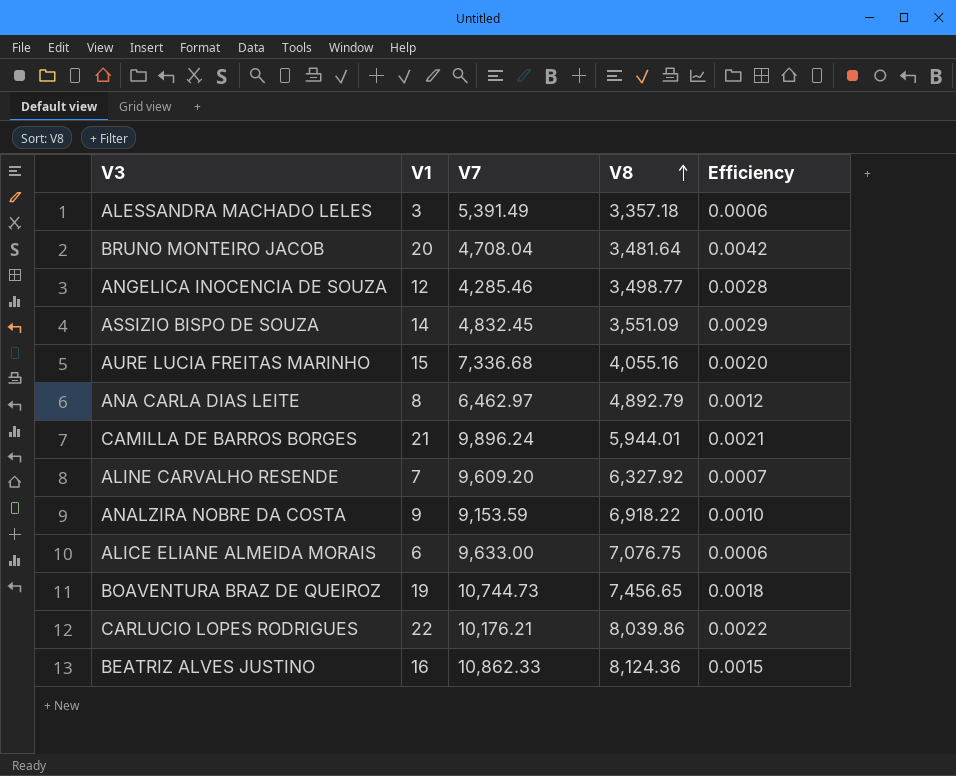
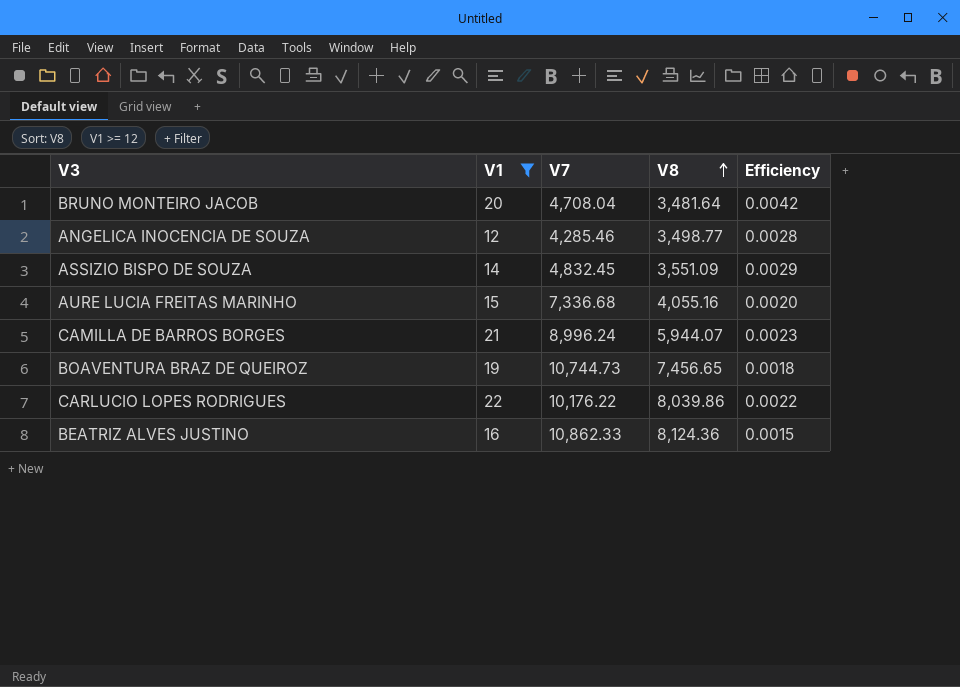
filter: none -> V1 >= 12
CAMILLA DE BARROS BORGES | V7: 9,896.24 -> 8,996.24
CAMILLA DE BARROS BORGES | V8: 5,944.01 -> 5,944.07
CAMILLA DE BARROS BORGES | Efficiency: 0.0021 -> 0.0023
CARLUCIO LOPES RODRIGUES | V7: 10,176.21 -> 10,176.22

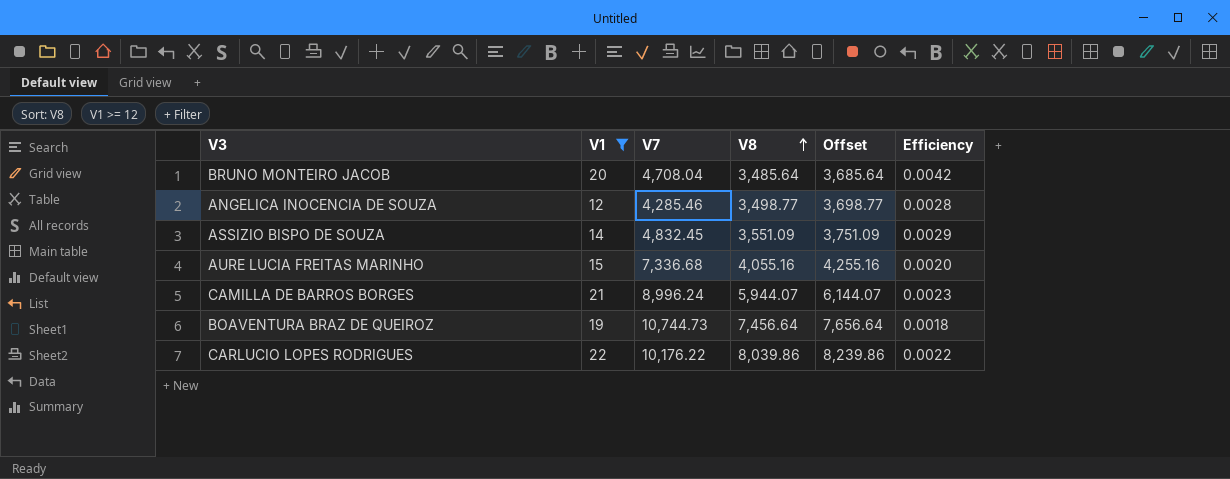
column Offset | formula: none -> [V8] + 200
row BEATRIZ ALVES JUSTINO: 16 | 10,862.33 | 8,124.36 | 0.0015 -> none
BRUNO MONTEIRO JACOB | V8: 3,481.64 -> 3,485.64
BOAVENTURA BRAZ DE QUEIROZ | V8: 7,456.65 -> 7,456.64

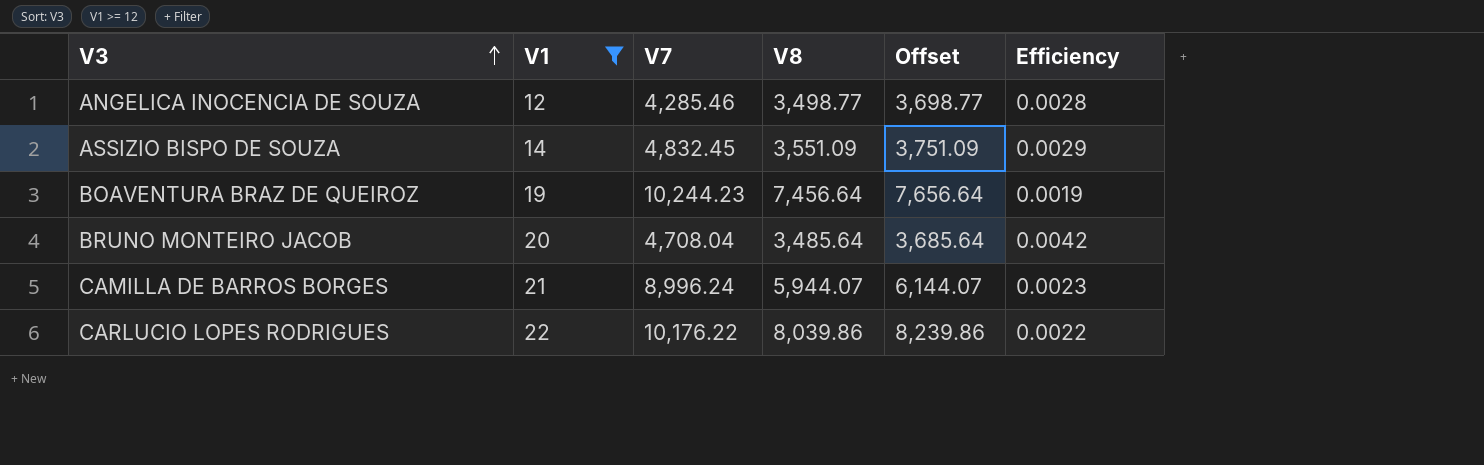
row order: V8 ascending -> V3 ascending
row AURE LUCIA FREITAS MARINHO: 15 | 7,336.68 | 4,055.16 | 4,255.16 | 0.0020 -> none
BOAVENTURA BRAZ DE QUEIROZ | V7: 10,744.73 -> 10,244.23
BOAVENTURA BRAZ DE QUEIROZ | Efficiency: 0.0018 -> 0.0019

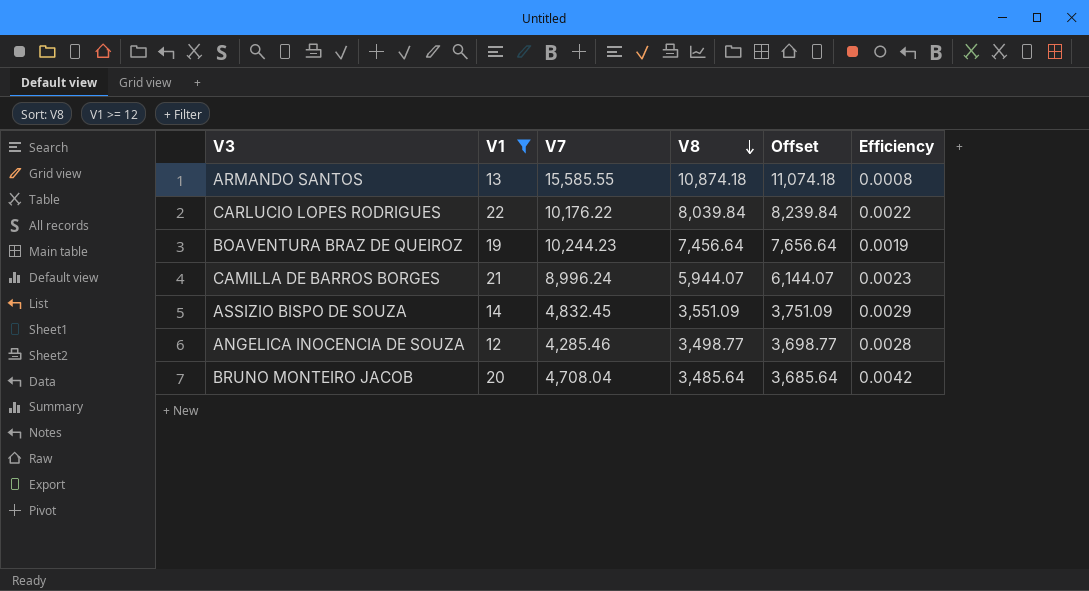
row order: V3 ascending -> V8 descending
row ARMANDO SANTOS: none -> 13 | 15,585.55 | 10,874.18 | 11,074.18 | 0.0008
CARLUCIO LOPES RODRIGUES | V8: 8,039.86 -> 8,039.84
CARLUCIO LOPES RODRIGUES | Offset: 8,239.86 -> 8,239.84

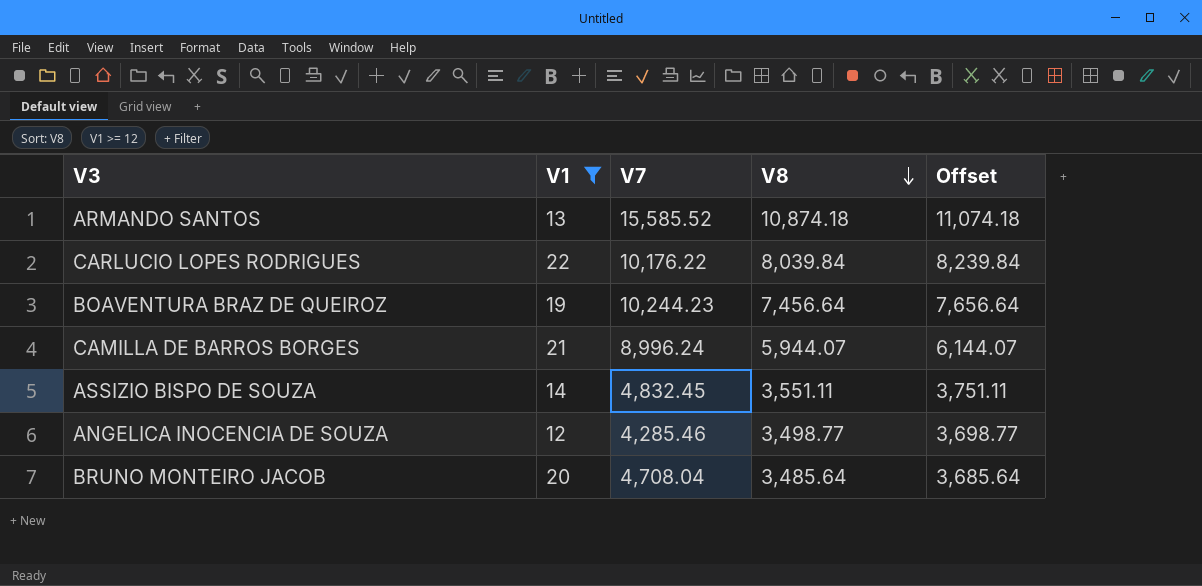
column Efficiency | formula: [V1] / [V7] -> none
ARMANDO SANTOS | V7: 15,585.55 -> 15,585.52
ASSIZIO BISPO DE SOUZA | V8: 3,551.09 -> 3,551.11
ASSIZIO BISPO DE SOUZA | Offset: 3,751.09 -> 3,751.11

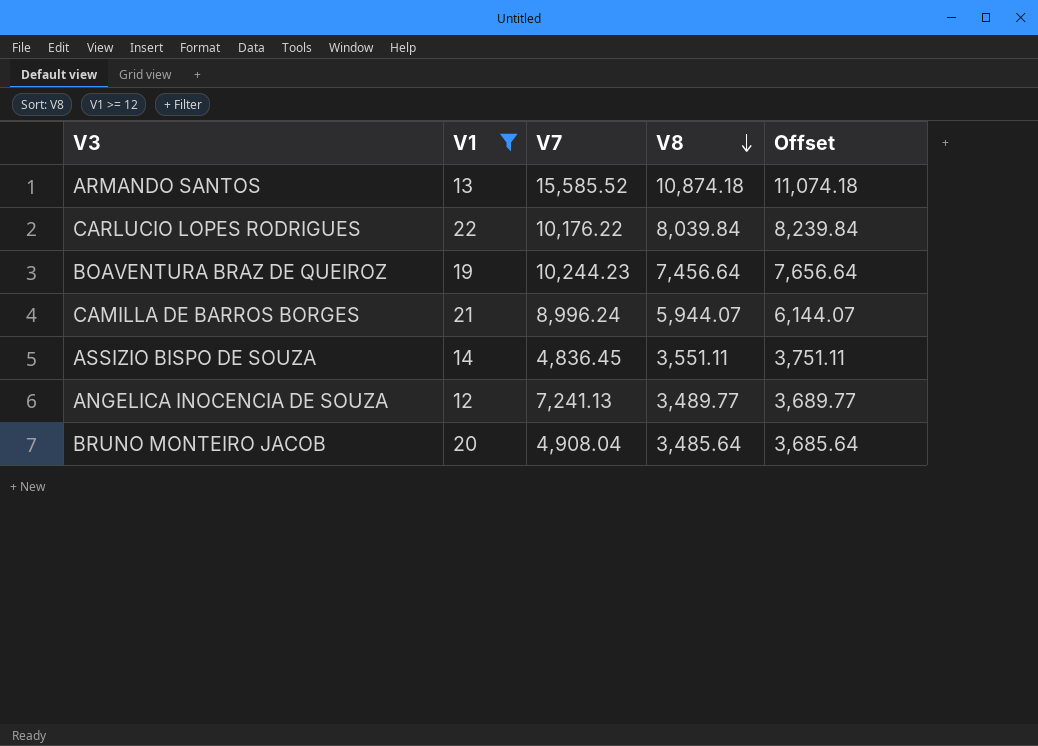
ASSIZIO BISPO DE SOUZA | V7: 4,832.45 -> 4,836.45
ANGELICA INOCENCIA DE SOUZA | V7: 4,285.46 -> 7,241.13
ANGELICA INOCENCIA DE SOUZA | V8: 3,498.77 -> 3,489.77
ANGELICA INOCENCIA DE SOUZA | Offset: 3,698.77 -> 3,689.77
BRUNO MONTEIRO JACOB | V7: 4,708.04 -> 4,908.04

